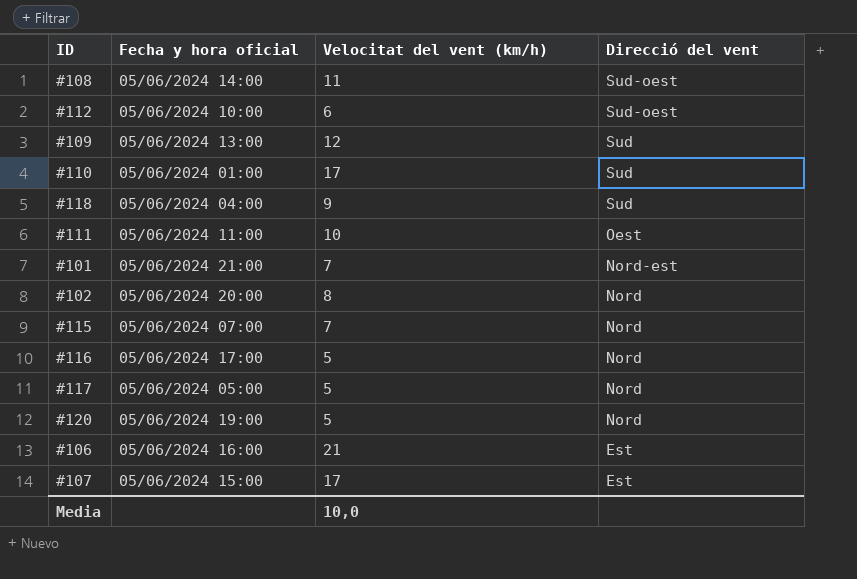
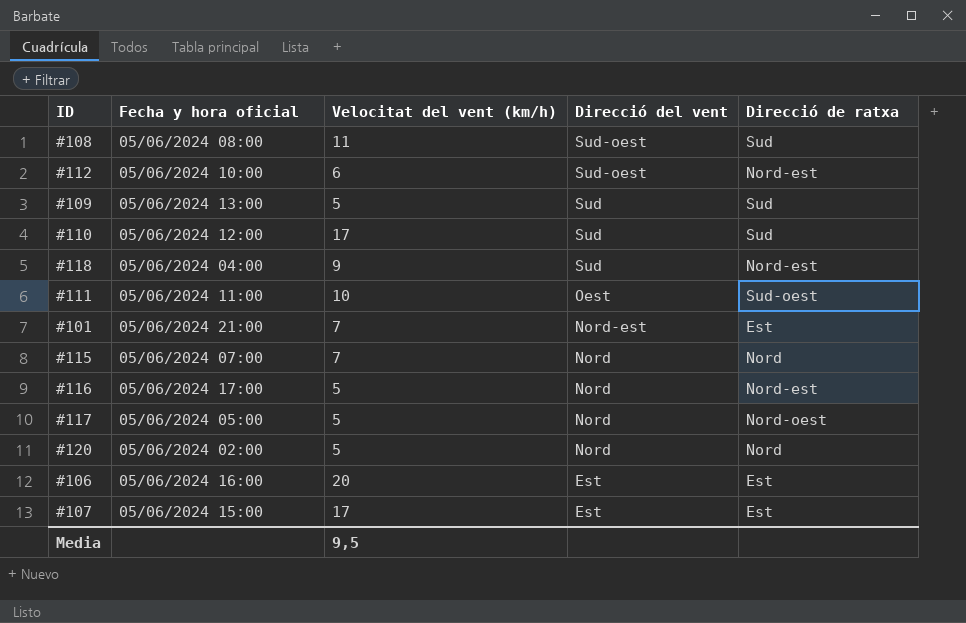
column Direcció de ratxa | position: none -> 5
row #102: 05/06/2024 20:00 | 8 | Nord -> none
#108 | Fecha y hora oficial: 05/06/2024 14:00 -> 05/06/2024 08:00
#109 | Velocitat del vent (km/h): 12 -> 5
#110 | Fecha y hora oficial: 05/06/2024 01:00 -> 05/06/2024 12:00
#120 | Fecha y hora oficial: 05/06/2024 19:00 -> 05/06/2024 02:00
#106 | Velocitat del vent (km/h): 21 -> 20
Media | Velocitat del vent (km/h): 10,0 -> 9,5

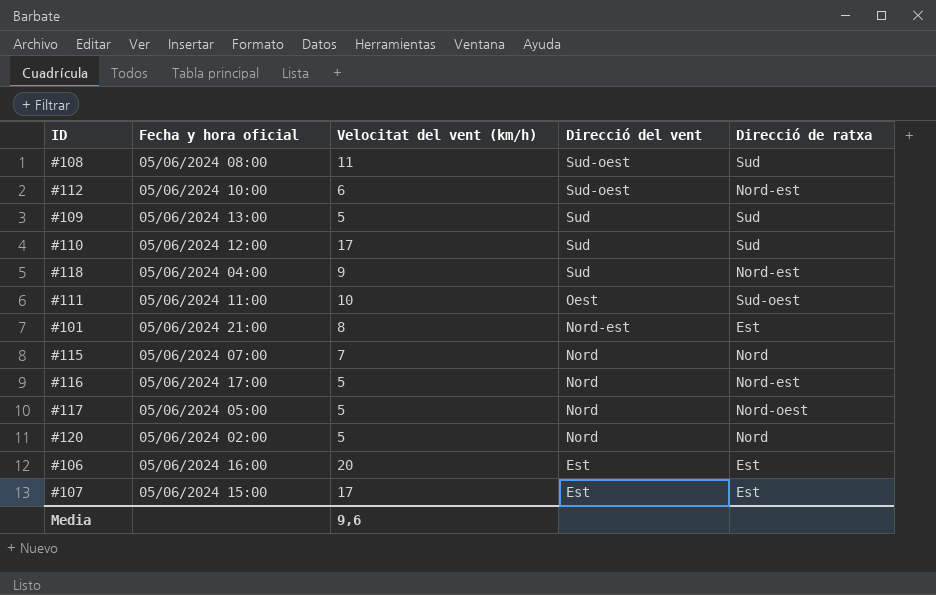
#101 | Velocitat del vent (km/h): 7 -> 8
Media | Velocitat del vent (km/h): 9,5 -> 9,6

